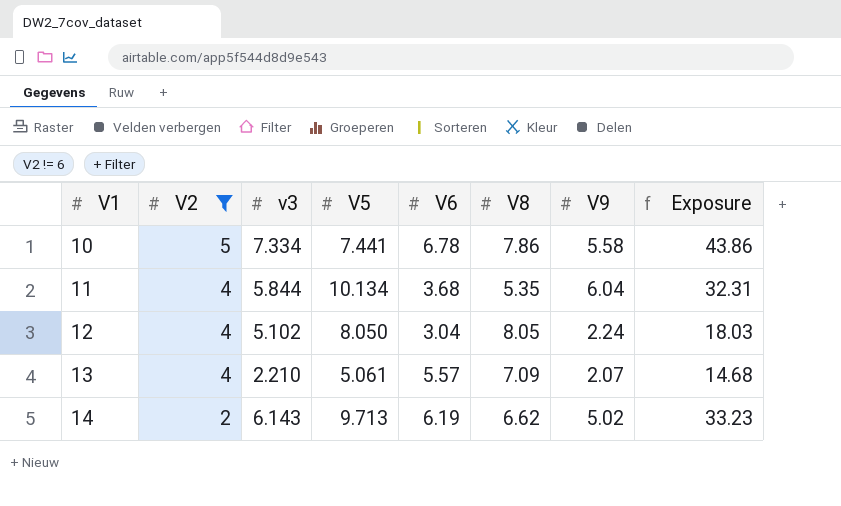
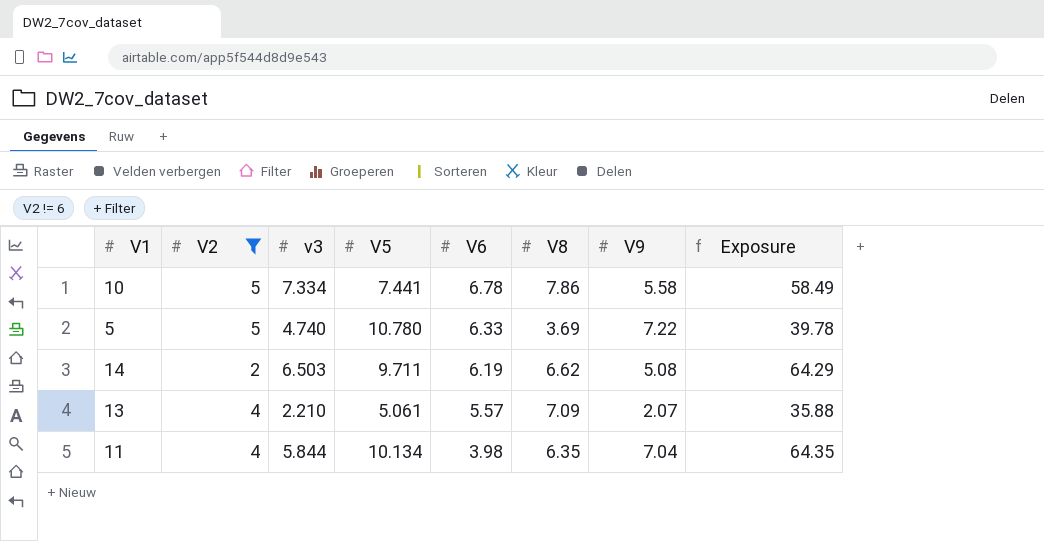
row order: V1 ascending -> V6 descending
column Exposure | formula: [V8] * [V9] -> [V5] * [V8]
row 12: 4 | 5.102 | 8.050 | 3.04 | 8.05 | 2.24 | 18.03 -> none
row 5: none -> 5 | 4.740 | 10.780 | 6.33 | 3.69 | 7.22 | 39.78
14 | v3: 6.143 -> 6.503
14 | V5: 9.713 -> 9.711
14 | V9: 5.02 -> 5.08
11 | V6: 3.68 -> 3.98
11 | V8: 5.35 -> 6.35
11 | V9: 6.04 -> 7.04

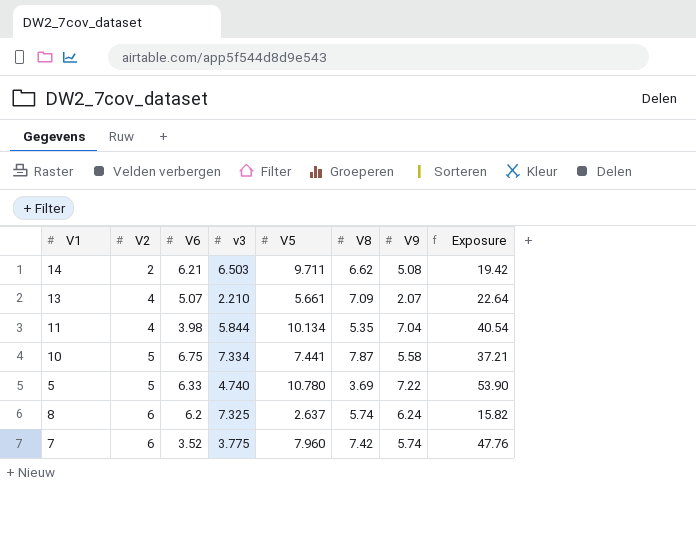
filter: V2 != 6 -> none
row order: V6 descending -> V2 ascending
column V6 | position: 5 -> 3
column Exposure | formula: [V5] * [V8] -> [V2] * [V5]
14 | V6: 6.19 -> 6.21
13 | V6: 5.57 -> 5.07
13 | V5: 5.061 -> 5.661
11 | V8: 6.35 -> 5.35
10 | V6: 6.78 -> 6.75
10 | V8: 7.86 -> 7.87

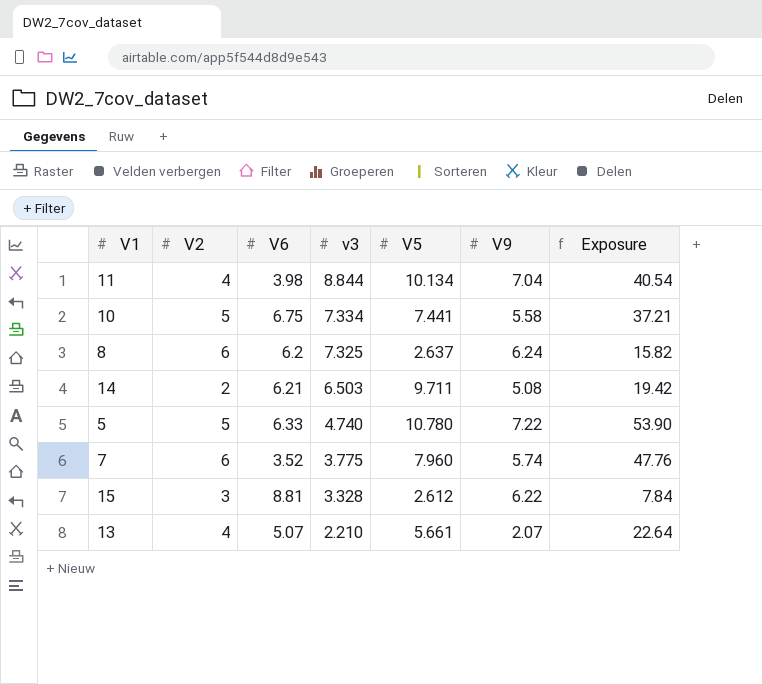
row order: V2 ascending -> v3 descending
column V8 | position: 6 -> none
11 | v3: 5.844 -> 8.844
row 15: none -> 3 | 8.81 | 3.328 | 2.612 | 6.22 | 7.84

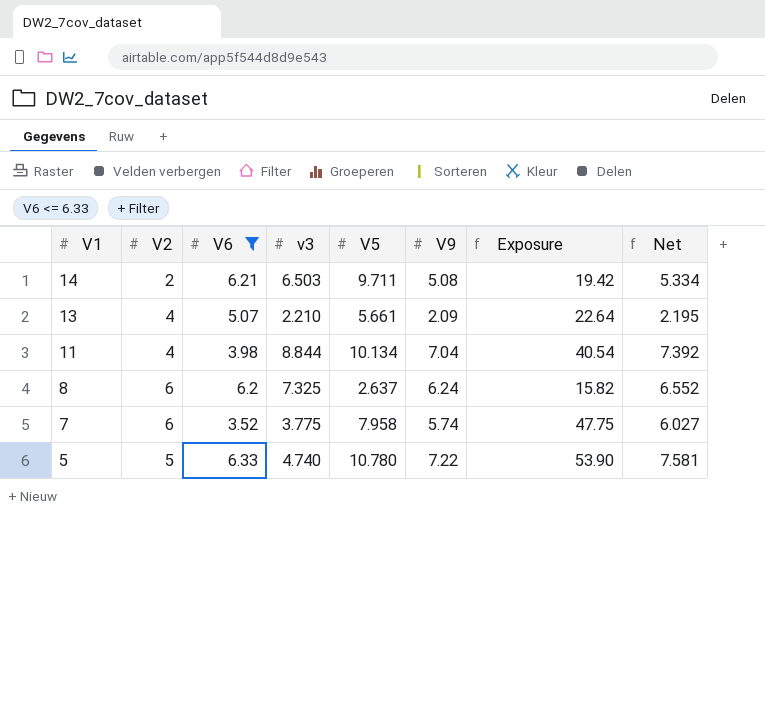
filter: none -> V6 <= 6.33
row order: v3 descending -> V1 descending
column Net | formula: none -> [V9] * 1.05
13 | V9: 2.07 -> 2.09
7 | V5: 7.960 -> 7.958
7 | Exposure: 47.76 -> 47.75

